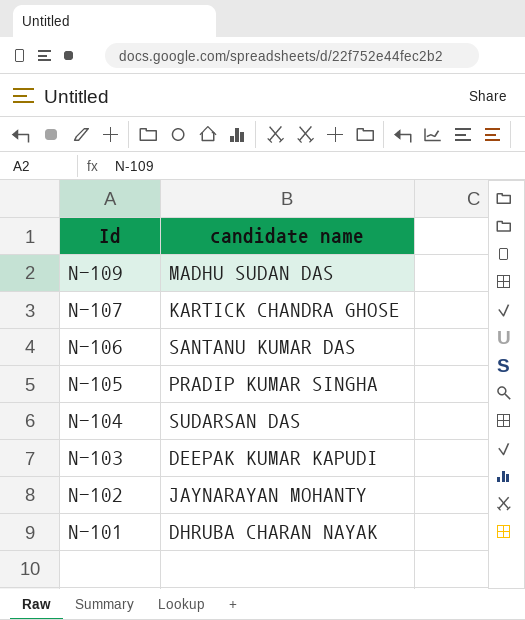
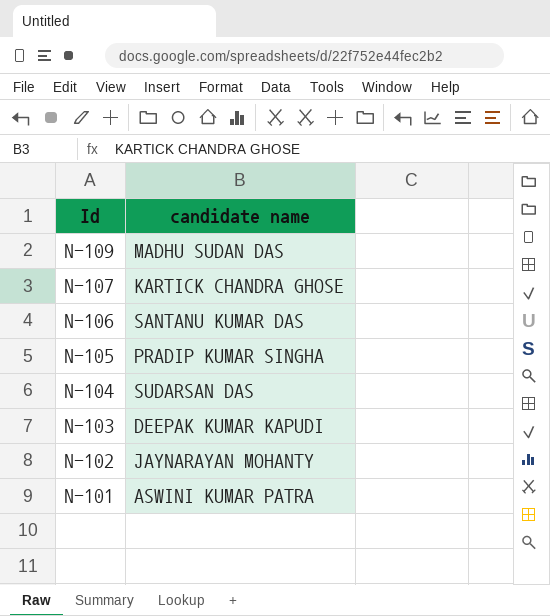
N-101 | candidate name: DHRUBA CHARAN NAYAK -> ASWINI KUMAR PATRA

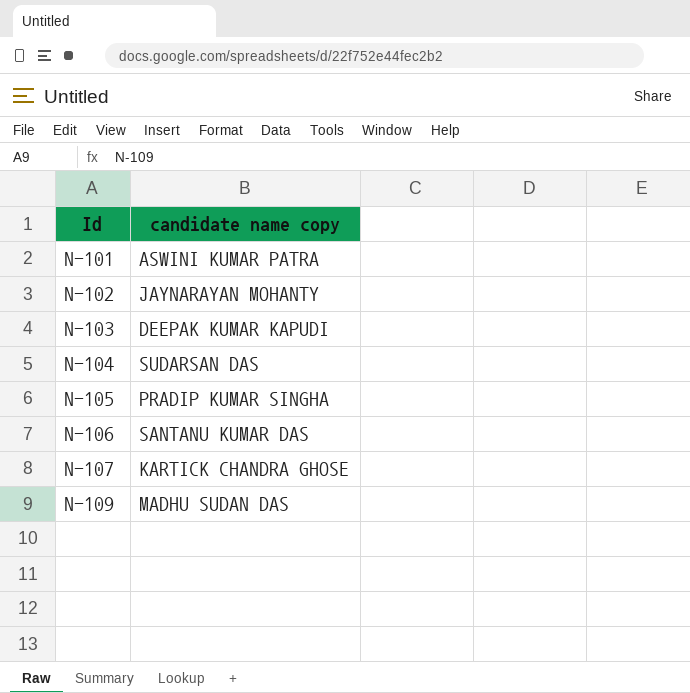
row order: Id descending -> Id ascending
column name: candidate name -> candidate name copy

